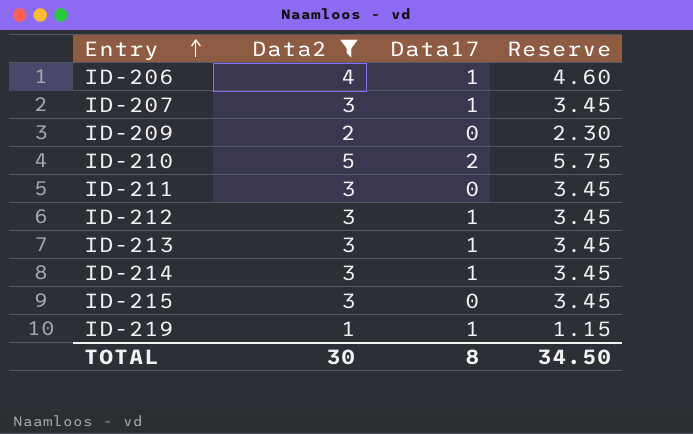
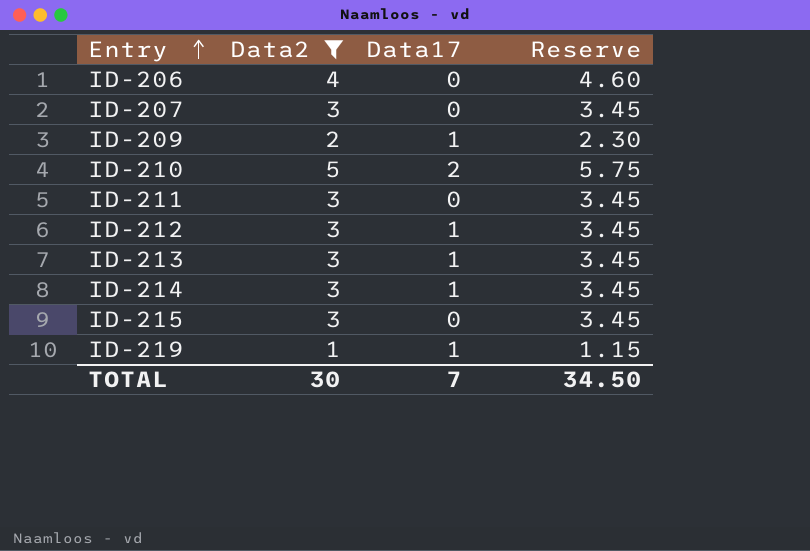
ID-206 | Data17: 1 -> 0
ID-207 | Data17: 1 -> 0
ID-209 | Data17: 0 -> 1
TOTAL | Data17: 8 -> 7

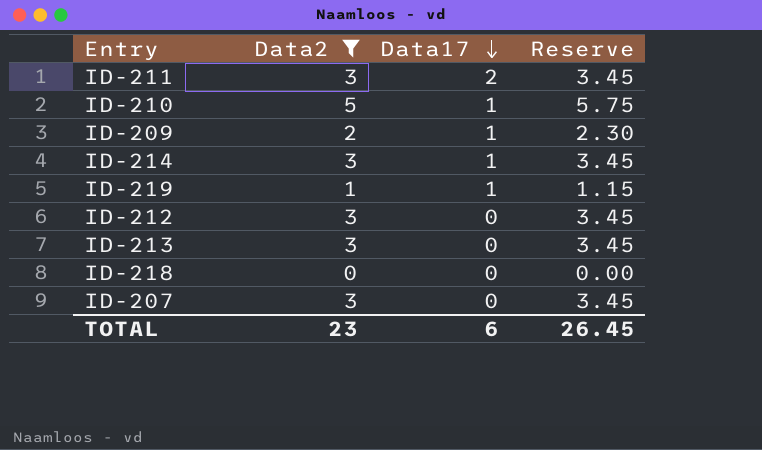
row order: Entry ascending -> Data17 descending
row ID-206: 4 | 0 | 4.60 -> none
row ID-215: 3 | 0 | 3.45 -> none
ID-211 | Data17: 0 -> 2
ID-210 | Data17: 2 -> 1
ID-212 | Data17: 1 -> 0
ID-213 | Data17: 1 -> 0
row ID-218: none -> 0 | 0 | 0.00
TOTAL | Data2: 30 -> 23
TOTAL | Data17: 7 -> 6
TOTAL | Reserve: 34.50 -> 26.45

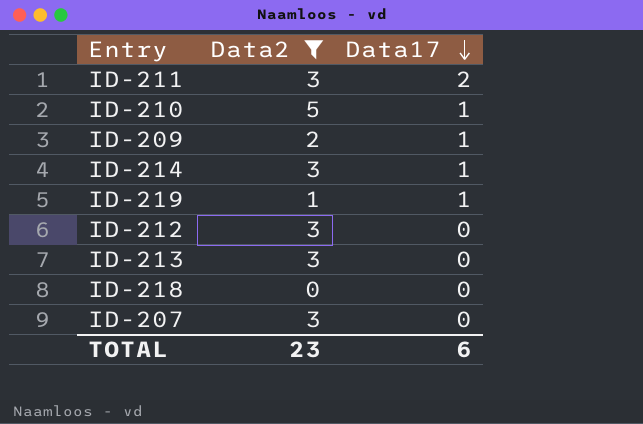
column Reserve | formula: [Data2] * 1.15 -> none

